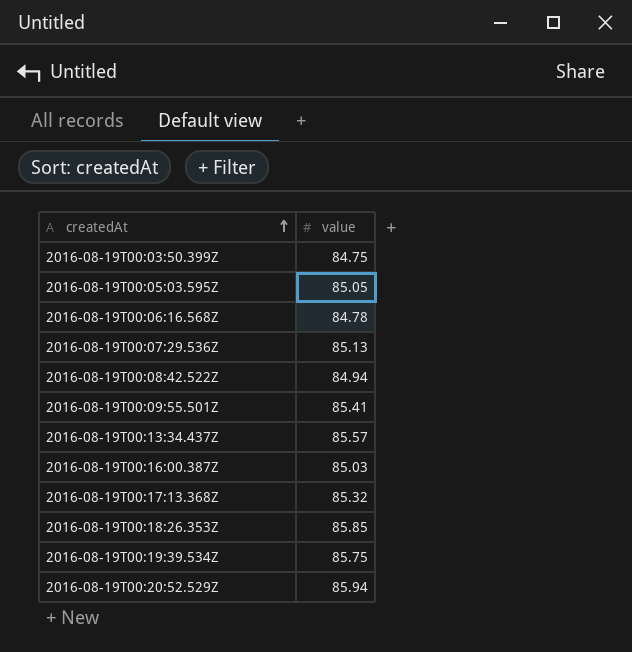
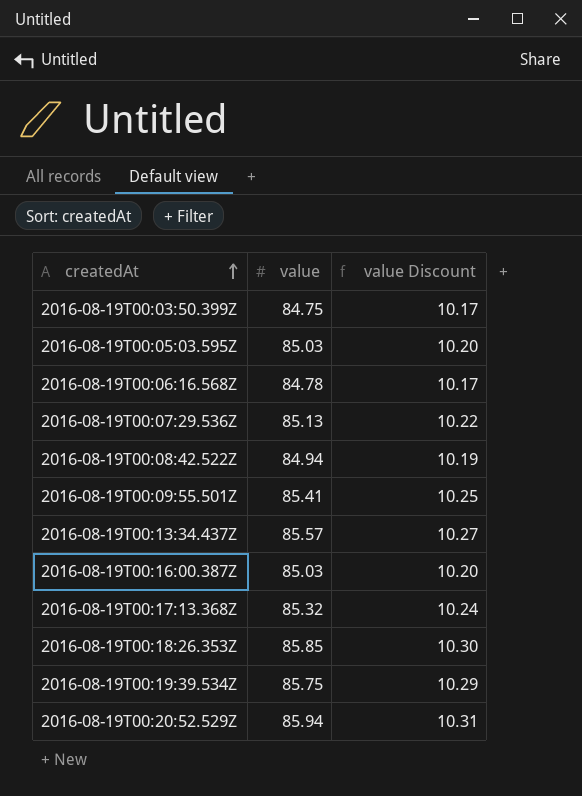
column value Discount | formula: none -> [value] * 0.12
2016-08-19T00:05:03.595Z | value: 85.05 -> 85.03

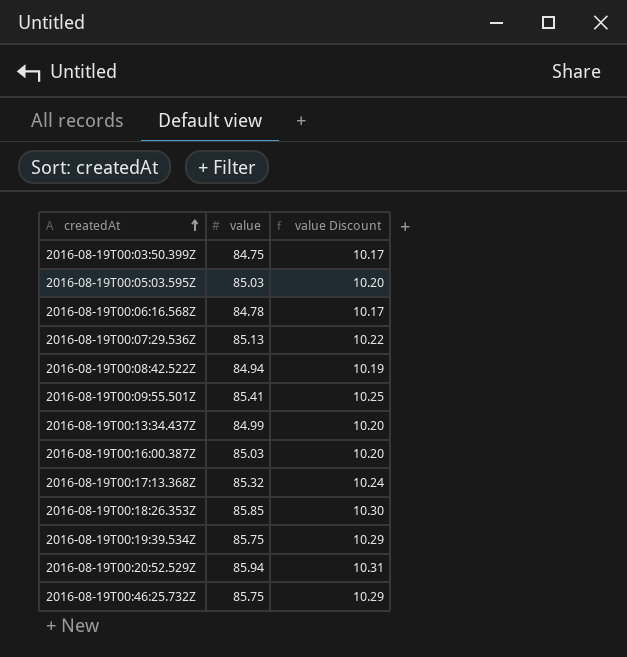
2016-08-19T00:13:34.437Z | value: 85.57 -> 84.99
2016-08-19T00:13:34.437Z | value Discount: 10.27 -> 10.20
row 2016-08-19T00:46:25.732Z: none -> 85.75 | 10.29

